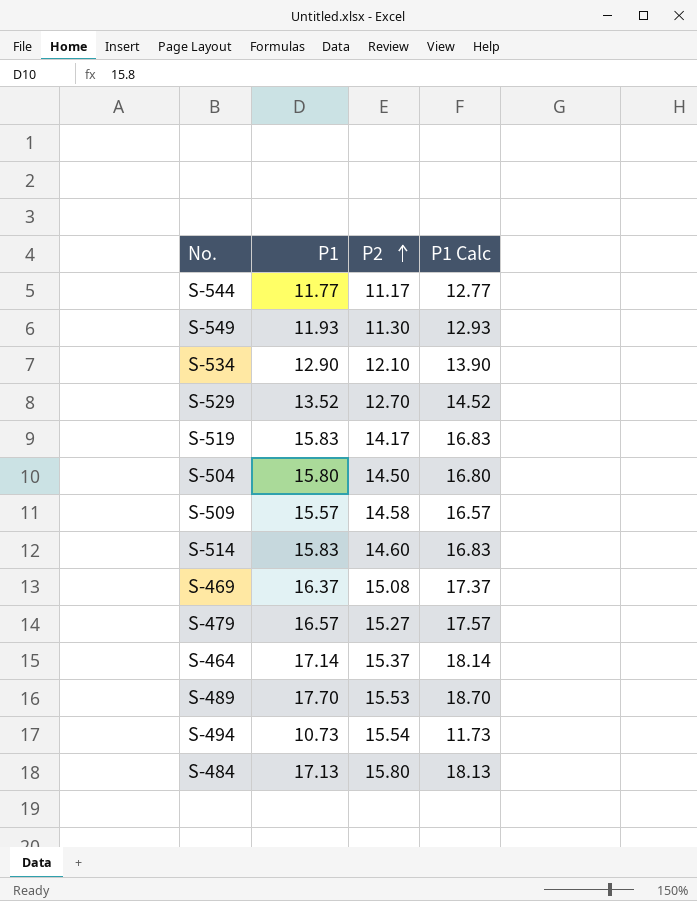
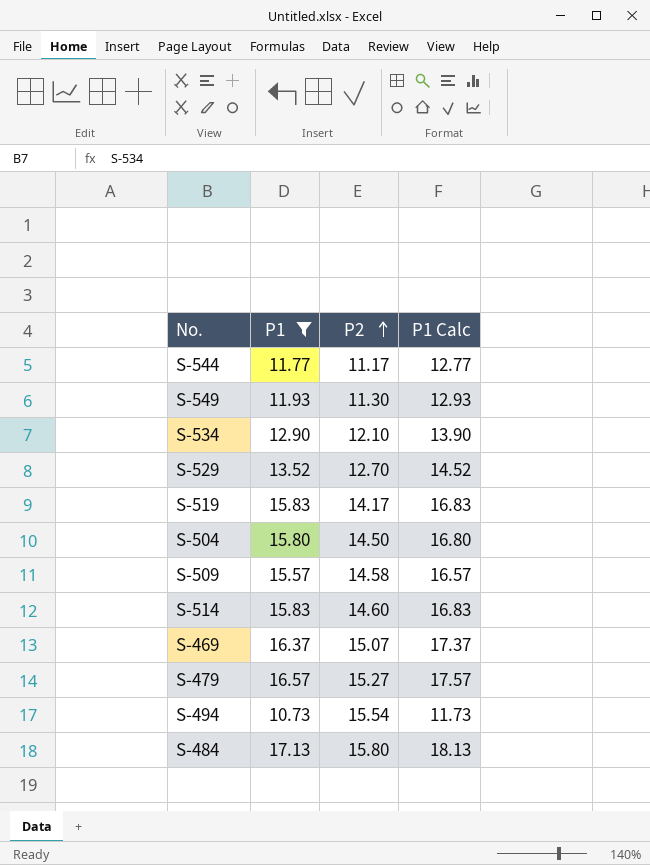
filter: none -> P1 <= 17.13
S-469 | P2: 15.08 -> 15.07

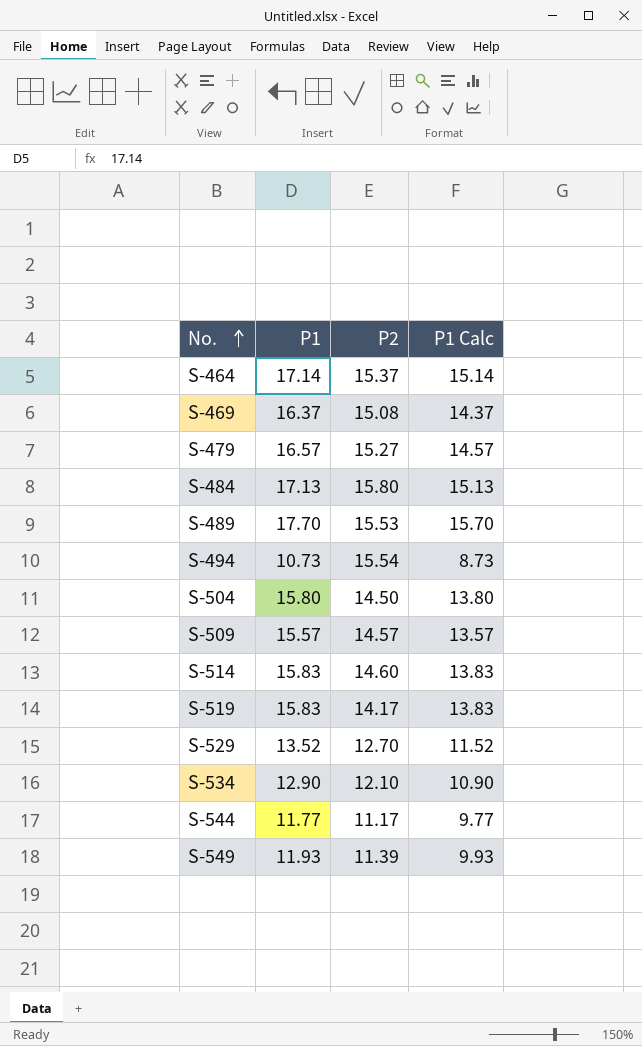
filter: P1 <= 17.13 -> none
row order: P2 ascending -> No. ascending
column P1 Calc | formula: [P1] + 1 -> [P1] - 2
S-469 | P2: 15.07 -> 15.08
S-509 | P2: 14.58 -> 14.57
S-549 | P2: 11.30 -> 11.39

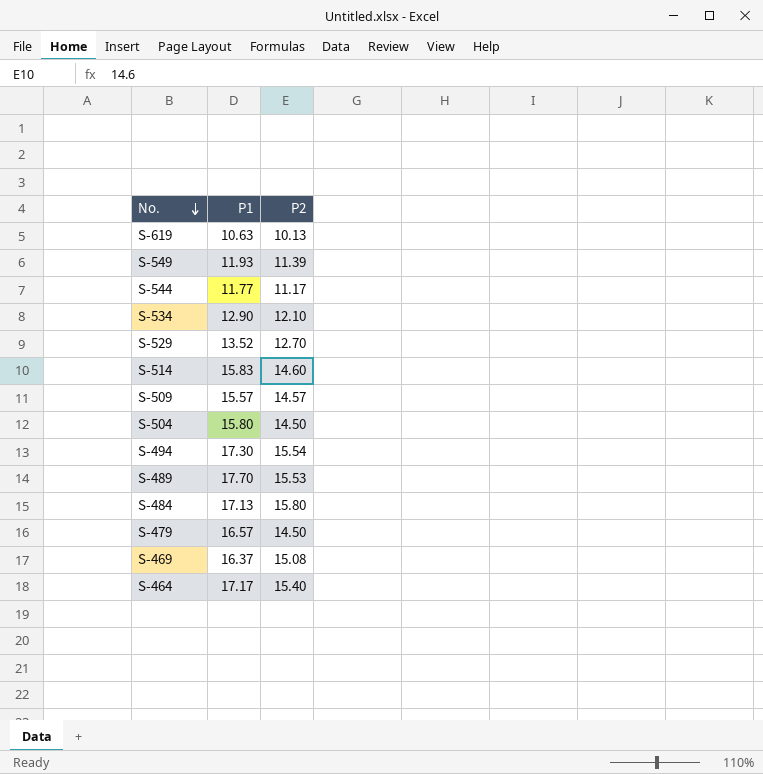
row order: No. ascending -> No. descending
column P1 Calc | formula: [P1] - 2 -> none
row S-519: 15.83 | 14.17 | 13.83 -> none
row S-619: none -> 10.63 | 10.13
S-494 | P1: 10.73 -> 17.30
S-479 | P2: 15.27 -> 14.50
S-464 | P1: 17.14 -> 17.17
S-464 | P2: 15.37 -> 15.40

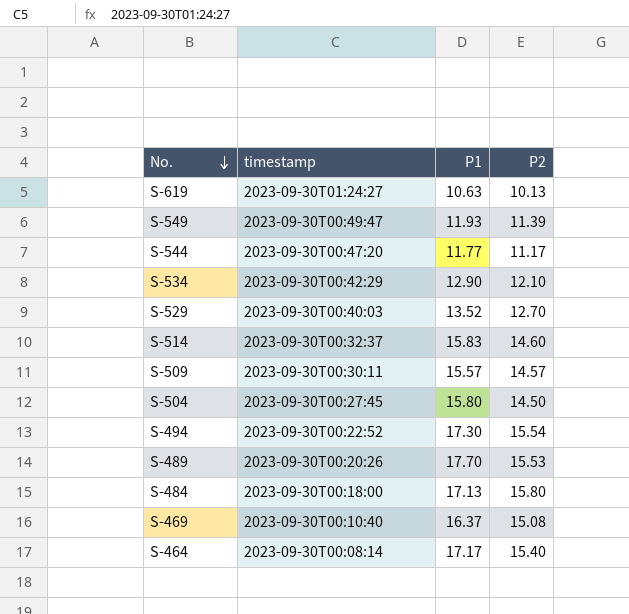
column timestamp | position: none -> 2
row S-479: 16.57 | 14.50 -> none

